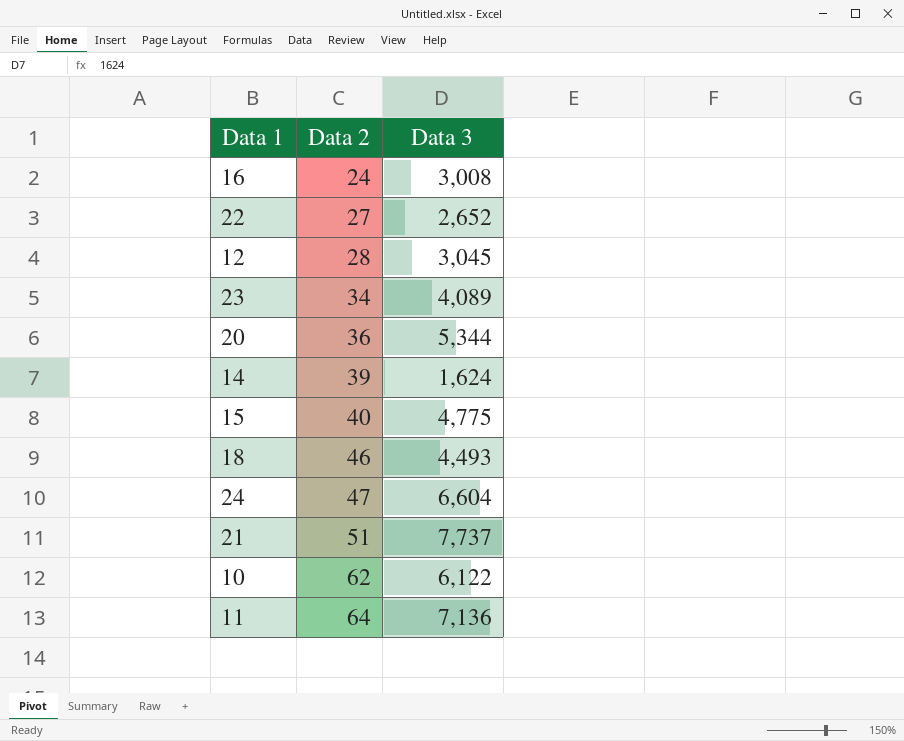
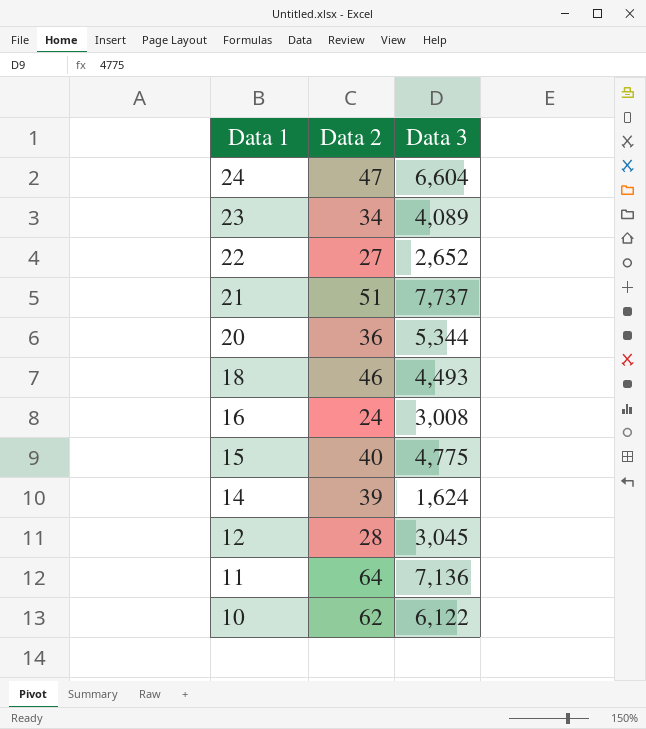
row order: Data 2 ascending -> Data 1 descending

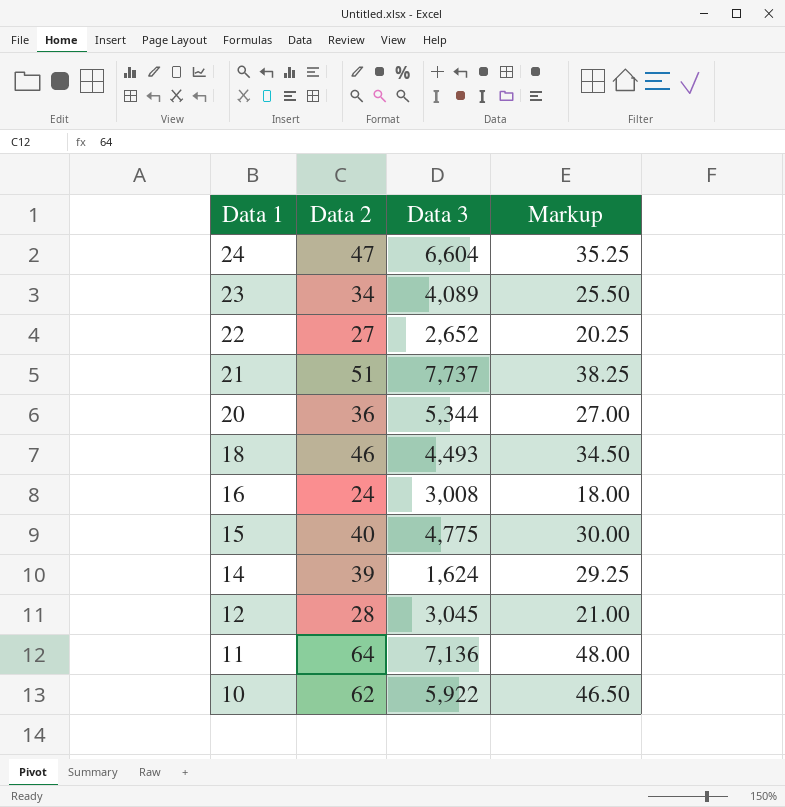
column Markup | formula: none -> [Data 2] * 0.75
10 | Data 3: 6,122 -> 5,922

